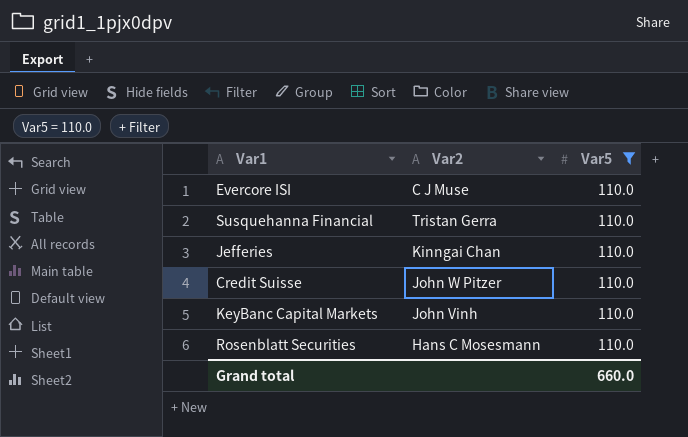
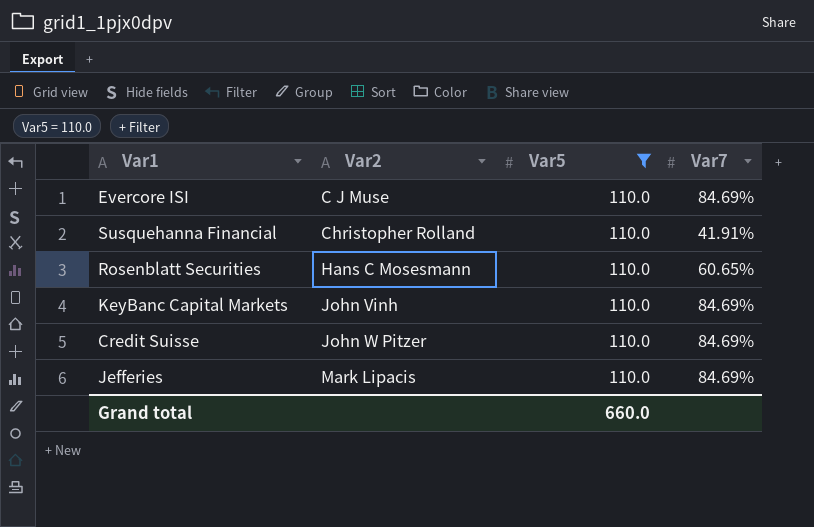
row order: none -> Var2 ascending
column Var7 | position: none -> 4
Susquehanna Financial | Var2: Tristan Gerra -> Christopher Rolland
Jefferies | Var2: Kinngai Chan -> Mark Lipacis

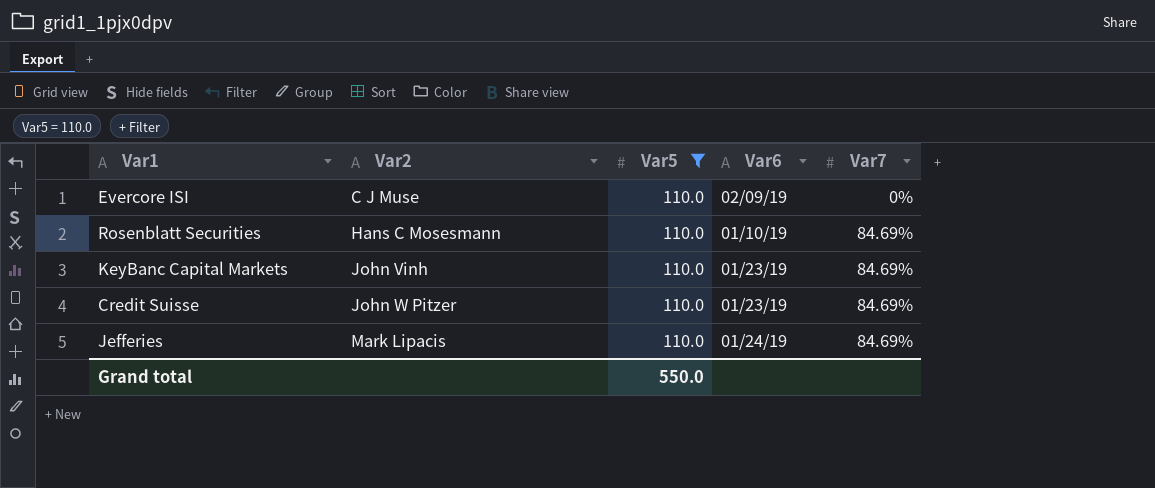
column Var6 | position: none -> 4
row Susquehanna Financial: Christopher Rolland | 110.0 | 41.91% -> none
Evercore ISI | Var7: 84.69% -> 0%
Rosenblatt Securities | Var7: 60.65% -> 84.69%
Grand total | Var5: 660.0 -> 550.0

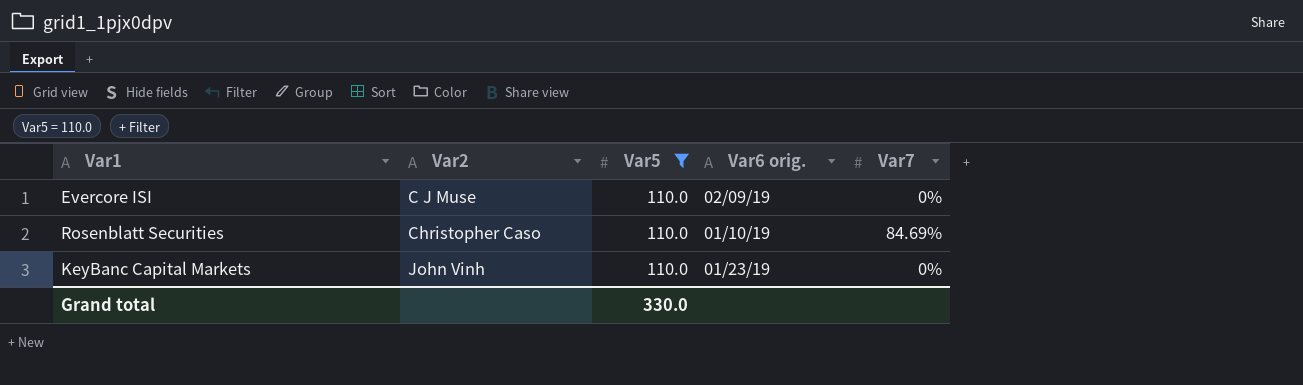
column name: Var6 -> Var6 orig.
row Credit Suisse: John W Pitzer | 110.0 | 01/23/19 | 84.69% -> none
row Jefferies: Mark Lipacis | 110.0 | 01/24/19 | 84.69% -> none
Rosenblatt Securities | Var2: Hans C Mosesmann -> Christopher Caso
KeyBanc Capital Markets | Var7: 84.69% -> 0%
Grand total | Var5: 550.0 -> 330.0

